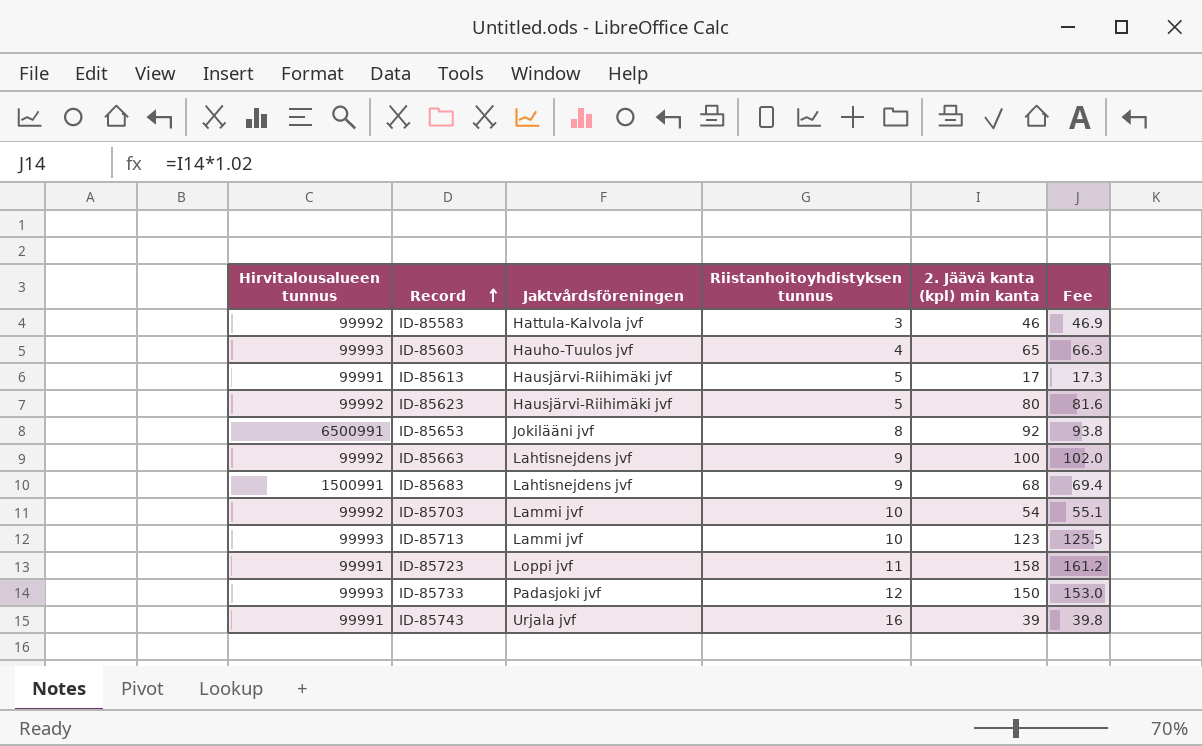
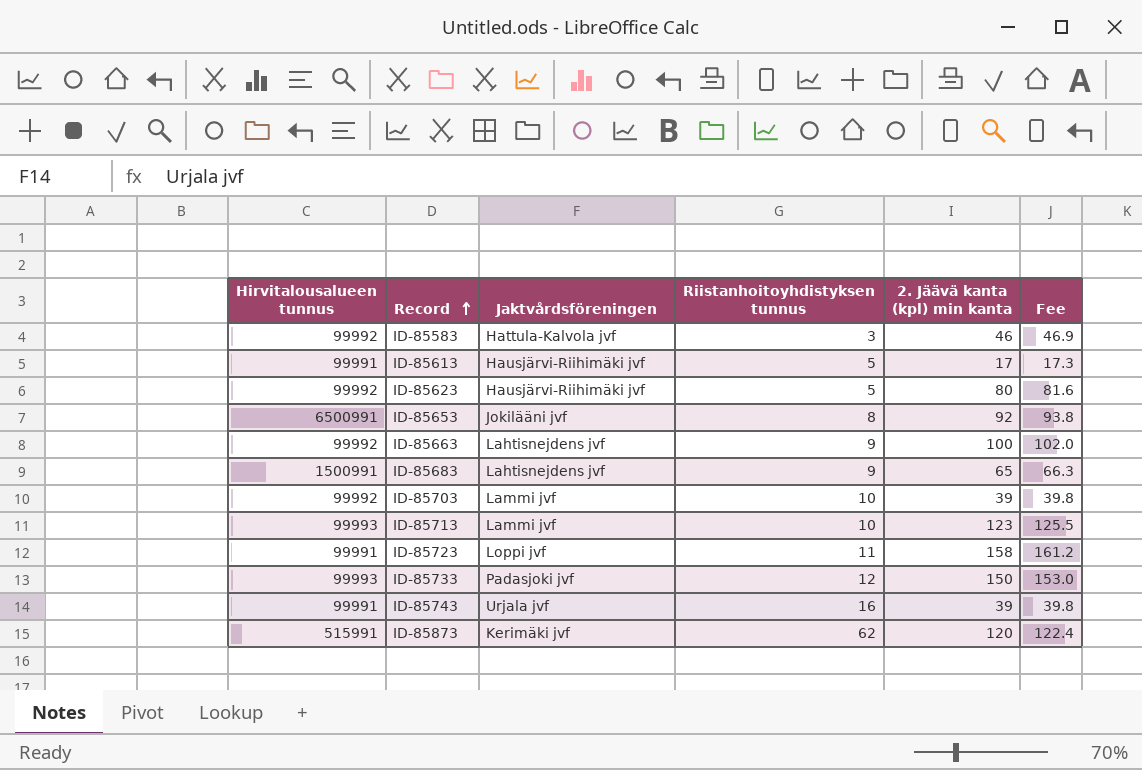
row ID-85603: 99993 | Hauho-Tuulos jvf | 4 | 65 | 66.3 -> none
ID-85683 | 2. Jäävä kanta (kpl) min kanta: 68 -> 65
ID-85683 | Fee: 69.4 -> 66.3
ID-85703 | 2. Jäävä kanta (kpl) min kanta: 54 -> 39
ID-85703 | Fee: 55.1 -> 39.8
row ID-85873: none -> 515991 | Kerimäki jvf | 62 | 120 | 122.4

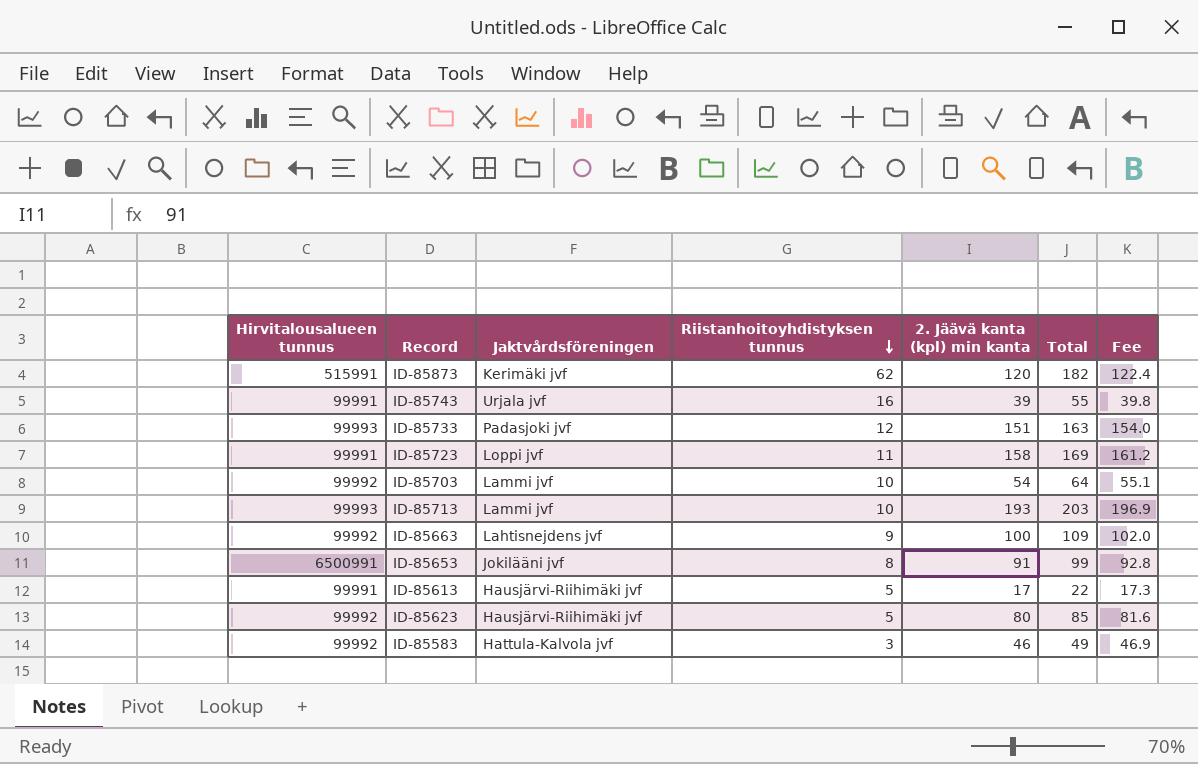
row order: Record ascending -> Riistanhoitoyhdistyksen tunnus descending
column Total | formula: none -> [Riistanhoitoyhdistyksen tunnus] + [2. Jäävä kanta (kpl) min kanta]
row ID-85683: 1500991 | Lahtisnejdens jvf | 9 | 65 | 66.3 -> none
ID-85733 | 2. Jäävä kanta (kpl) min kanta: 150 -> 151
ID-85733 | Fee: 153.0 -> 154.0
ID-85703 | 2. Jäävä kanta (kpl) min kanta: 39 -> 54
ID-85703 | Fee: 39.8 -> 55.1
ID-85713 | 2. Jäävä kanta (kpl) min kanta: 123 -> 193
ID-85713 | Fee: 125.5 -> 196.9
ID-85653 | 2. Jäävä kanta (kpl) min kanta: 92 -> 91
ID-85653 | Fee: 93.8 -> 92.8

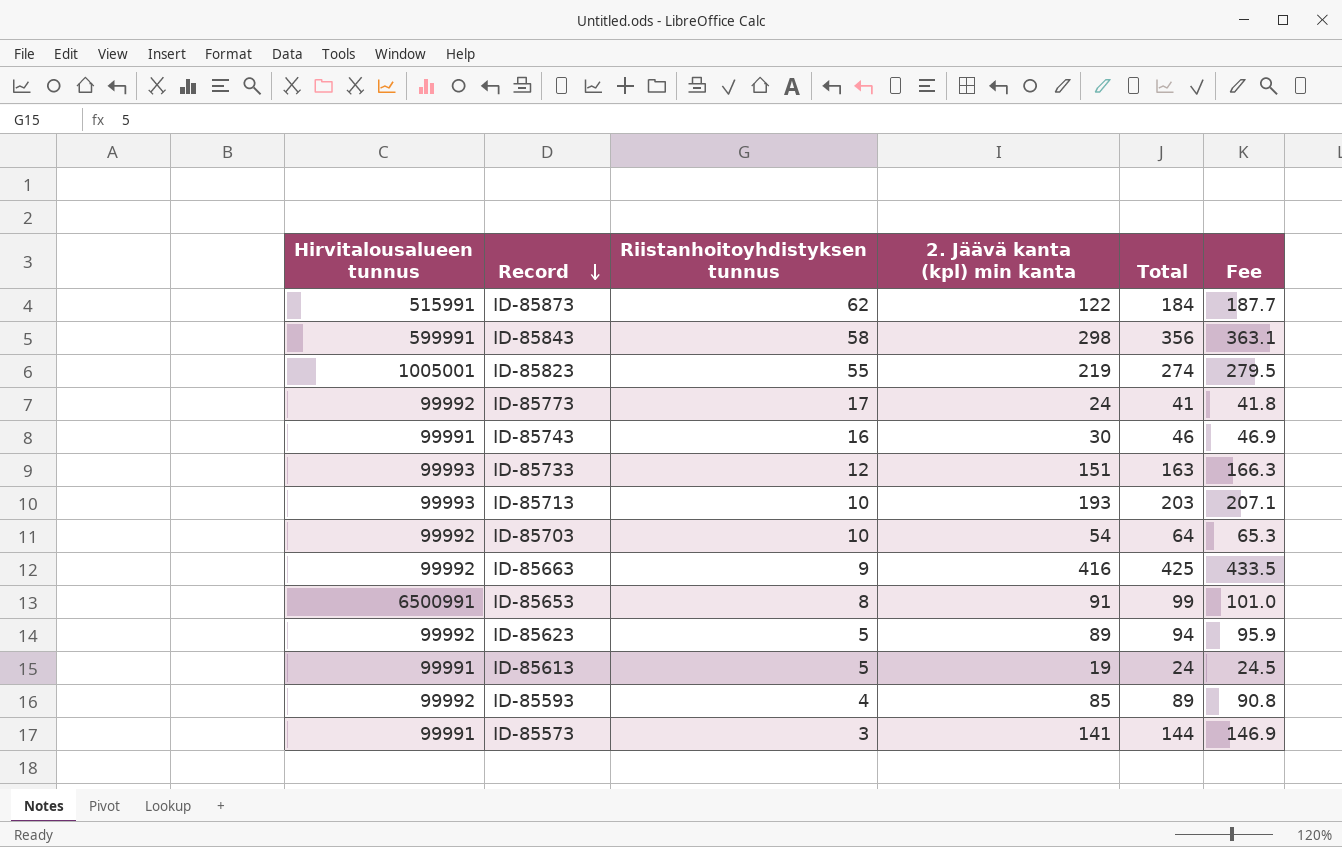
row order: Riistanhoitoyhdistyksen tunnus descending -> Record descending
column Jaktvårdsföreningen | position: 3 -> none
column Fee | formula: [2. Jäävä kanta (kpl) min kanta] * 1.02 -> [Total] * 1.02
row ID-85723: 99991 | Loppi jvf | 11 | 158 | 169 | 161.2 -> none
row ID-85583: 99992 | Hattula-Kalvola jvf | 3 | 46 | 49 | 46.9 -> none
ID-85873 | 2. Jäävä kanta (kpl) min kanta: 120 -> 122
ID-85873 | Total: 182 -> 184
row ID-85843: none -> 599991 | 58 | 298 | 356 | 363.1
row ID-85823: none -> 1005001 | 55 | 219 | 274 | 279.5
row ID-85773: none -> 99992 | 17 | 24 | 41 | 41.8
ID-85743 | 2. Jäävä kanta (kpl) min kanta: 39 -> 30
ID-85743 | Total: 55 -> 46
ID-85663 | 2. Jäävä kanta (kpl) min kanta: 100 -> 416
ID-85663 | Total: 109 -> 425
ID-85623 | 2. Jäävä kanta (kpl) min kanta: 80 -> 89
ID-85623 | Total: 85 -> 94
ID-85613 | 2. Jäävä kanta (kpl) min kanta: 17 -> 19
ID-85613 | Total: 22 -> 24
row ID-85593: none -> 99992 | 4 | 85 | 89 | 90.8
row ID-85573: none -> 99991 | 3 | 141 | 144 | 146.9

